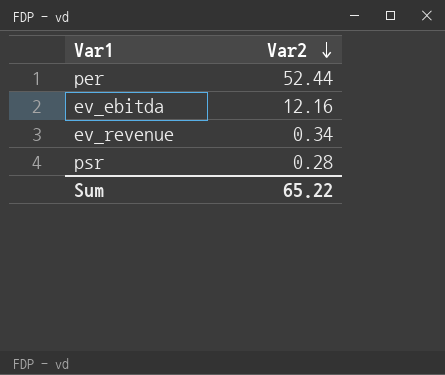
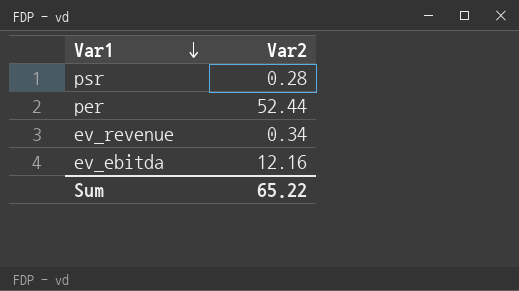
row order: Var2 descending -> Var1 descending

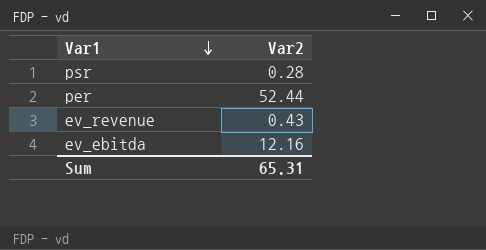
ev_revenue | Var2: 0.34 -> 0.43
Sum | Var2: 65.22 -> 65.31

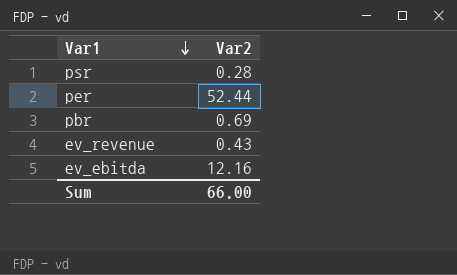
row pbr: none -> 0.69
Sum | Var2: 65.31 -> 66.00

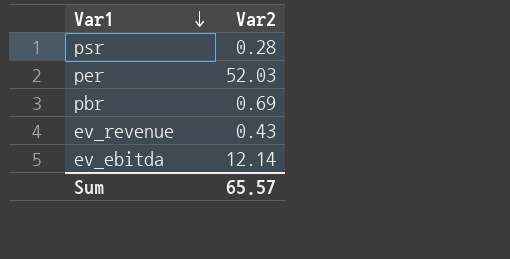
per | Var2: 52.44 -> 52.03
ev_ebitda | Var2: 12.16 -> 12.14
Sum | Var2: 66.00 -> 65.57

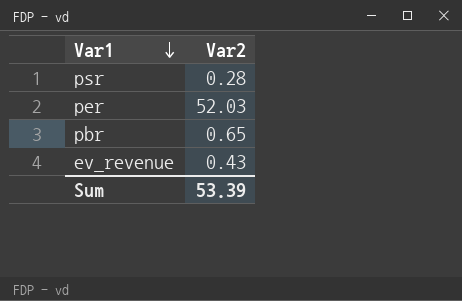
row ev_ebitda: 12.14 -> none
pbr | Var2: 0.69 -> 0.65
Sum | Var2: 65.57 -> 53.39

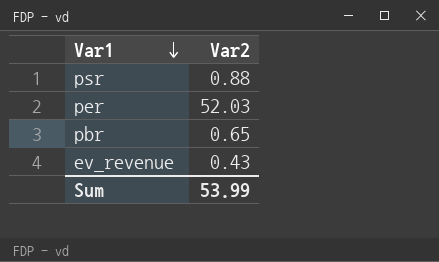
psr | Var2: 0.28 -> 0.88
Sum | Var2: 53.39 -> 53.99

